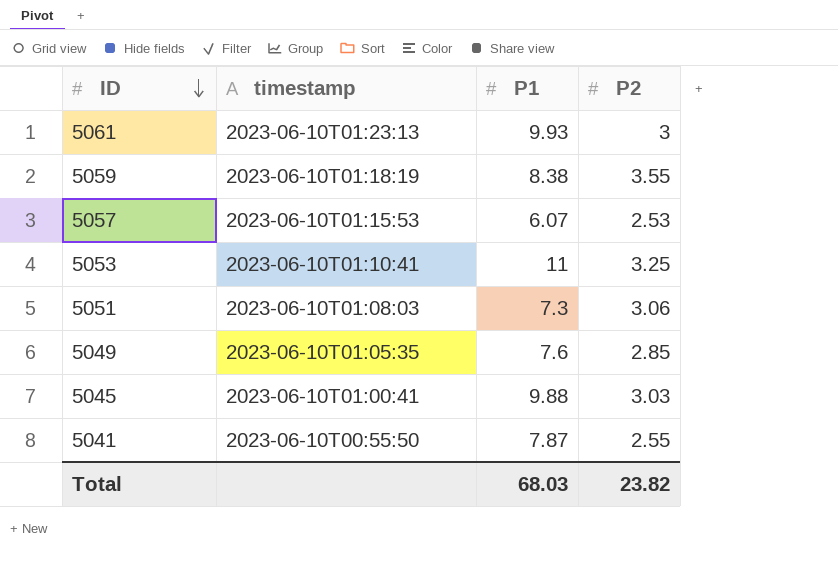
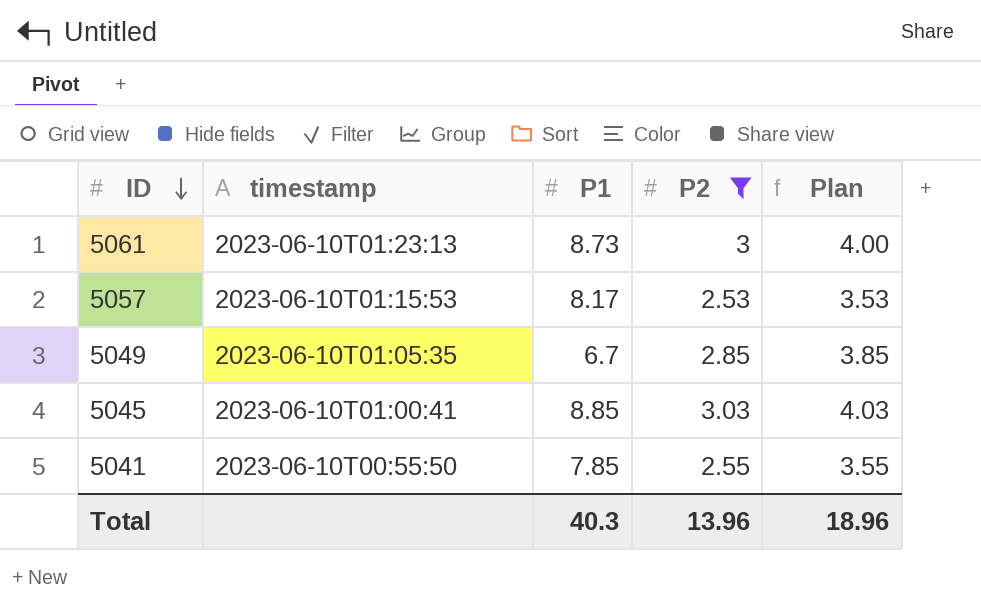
filter: none -> P2 <= 3.03
column Plan | formula: none -> [P2] + 1
5061 | P1: 9.93 -> 8.73
5057 | P1: 6.07 -> 8.17
5049 | P1: 7.6 -> 6.7
5045 | P1: 9.88 -> 8.85
5041 | P1: 7.87 -> 7.85
Total | P1: 68.03 -> 40.3
Total | P2: 23.82 -> 13.96

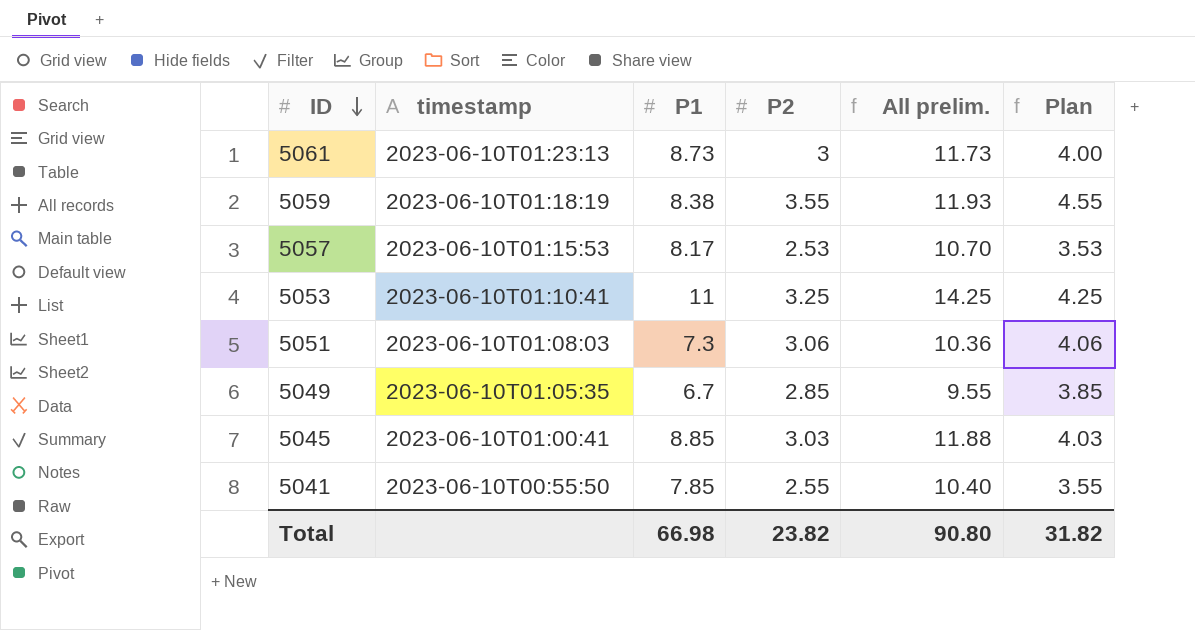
filter: P2 <= 3.03 -> none
column All prelim. | formula: none -> [P1] + [P2]
Total | P1: 40.3 -> 66.98
Total | P2: 13.96 -> 23.82
Total | Plan: 18.96 -> 31.82

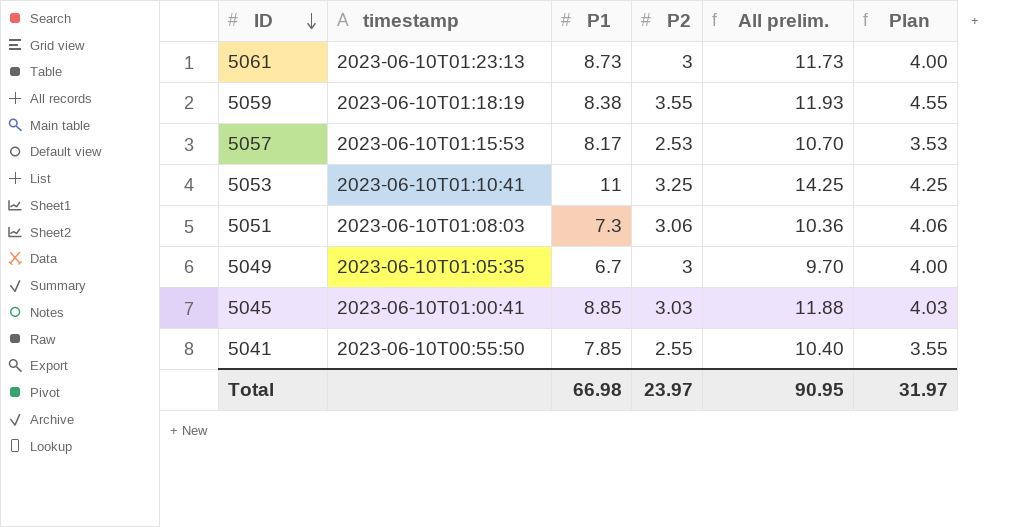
5049 | P2: 2.85 -> 3
5049 | All prelim.: 9.55 -> 9.70
5049 | Plan: 3.85 -> 4.00
Total | P2: 23.82 -> 23.97
Total | All prelim.: 90.80 -> 90.95
Total | Plan: 31.82 -> 31.97

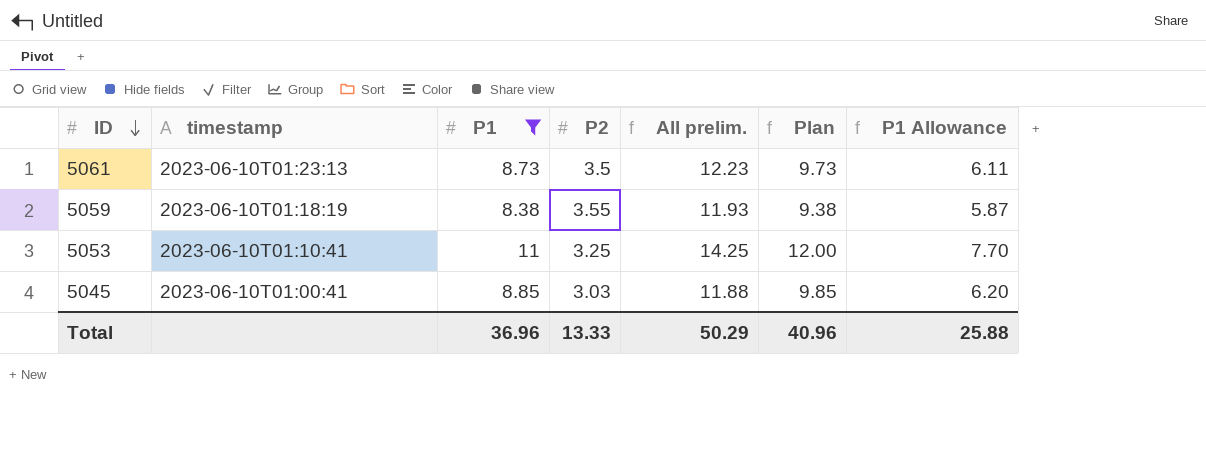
filter: none -> P1 >= 8.38
column Plan | formula: [P2] + 1 -> [P1] + 1
column P1 Allowance | formula: none -> [P1] * 0.7
5061 | P2: 3 -> 3.5
5061 | All prelim.: 11.73 -> 12.23
Total | P1: 66.98 -> 36.96
Total | P2: 23.97 -> 13.33
Total | All prelim.: 90.95 -> 50.29
Total | Plan: 31.97 -> 40.96

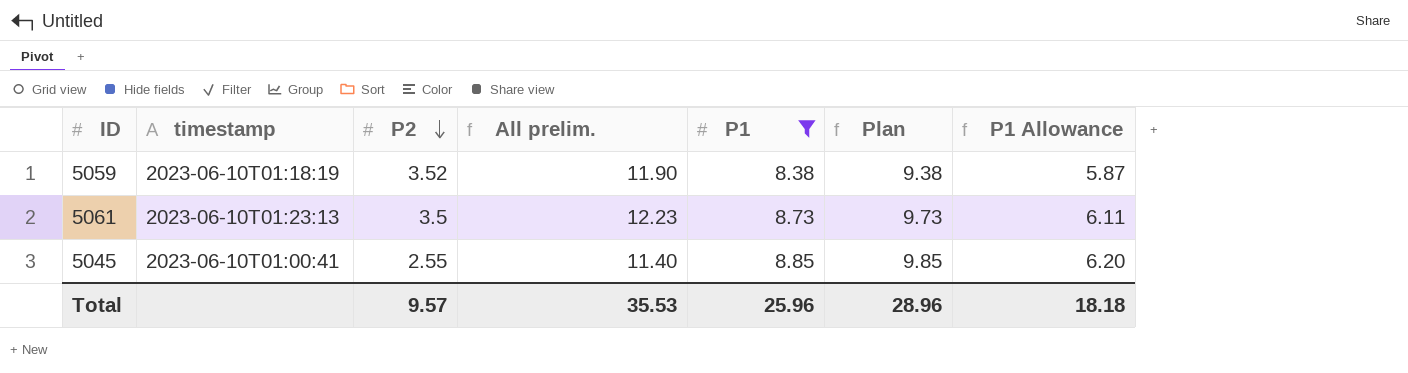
row order: ID descending -> P2 descending
column P1 | position: 3 -> 5
row 5053: 2023-06-10T01:10:41 | 11 | 3.25 | 14.25 | 12.00 | 7.70 -> none
5059 | P2: 3.55 -> 3.52
5059 | All prelim.: 11.93 -> 11.90
5045 | P2: 3.03 -> 2.55
5045 | All prelim.: 11.88 -> 11.40
Total | P2: 13.33 -> 9.57
Total | All prelim.: 50.29 -> 35.53
Total | P1: 36.96 -> 25.96
Total | Plan: 40.96 -> 28.96
Total | P1 Allowance: 25.88 -> 18.18

